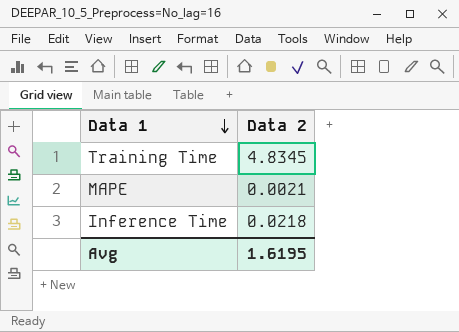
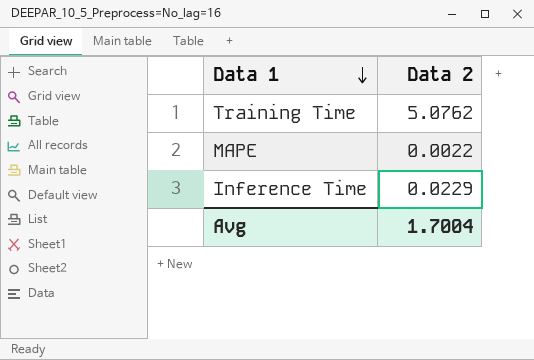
Training Time | Data 2: 4.8345 -> 5.0762
MAPE | Data 2: 0.0021 -> 0.0022
Inference Time | Data 2: 0.0218 -> 0.0229
Avg | Data 2: 1.6195 -> 1.7004

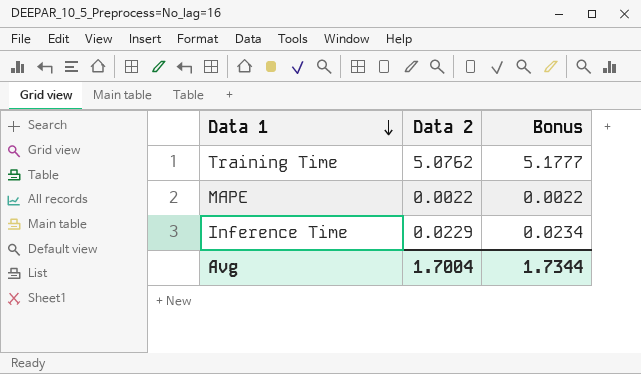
column Bonus | formula: none -> [Data 2] * 1.02

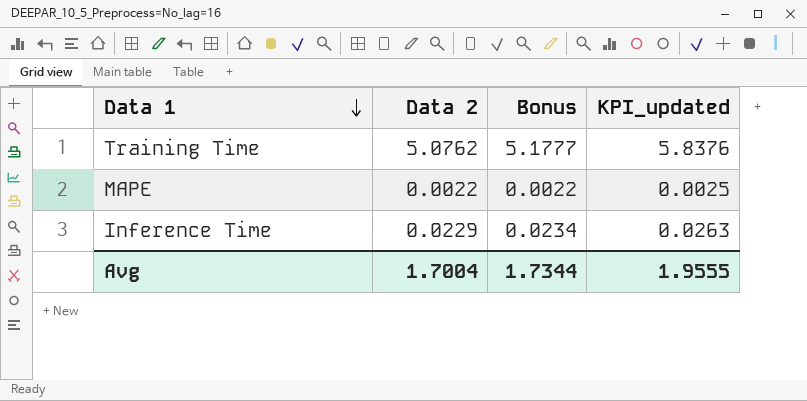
column KPI_updated | formula: none -> [Data 2] * 1.15

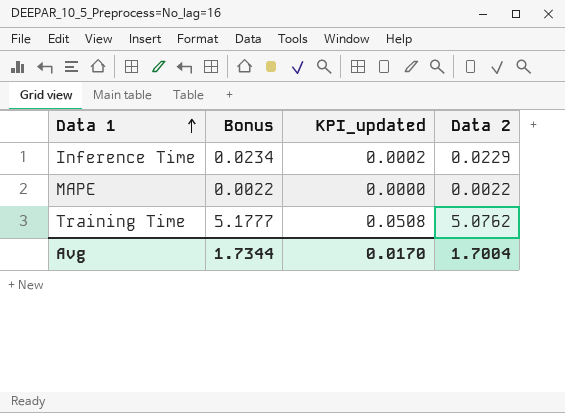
row order: Data 1 descending -> Data 1 ascending
column KPI_updated | formula: [Data 2] * 1.15 -> [Data 2] * 0.01
column Data 2 | position: 2 -> 4
Avg | KPI_updated: 1.9555 -> 0.0170

